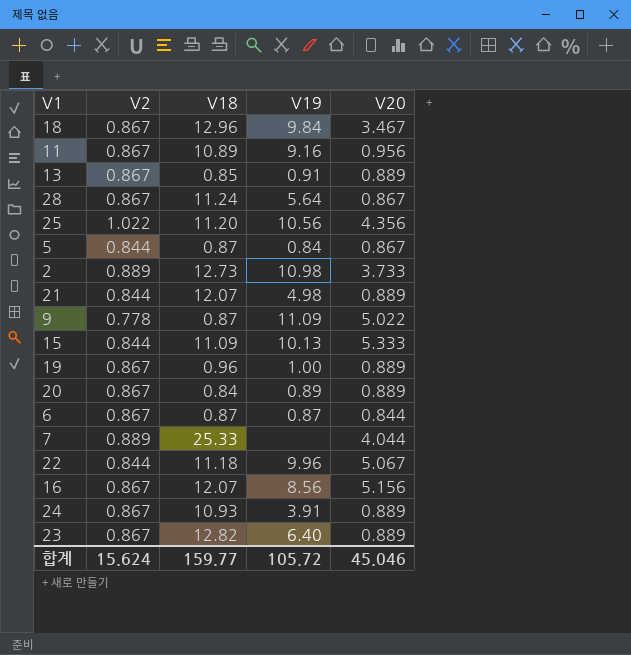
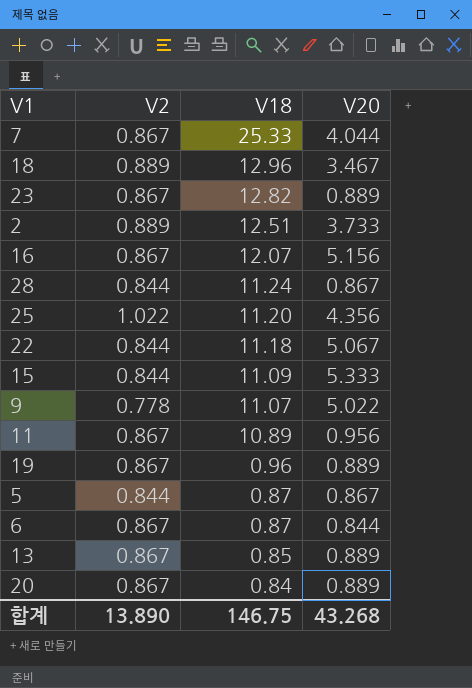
row order: none -> V18 descending
column V19 | position: 4 -> none
row 21: 0.844 | 12.07 | 4.98 | 0.889 -> none
row 24: 0.867 | 10.93 | 3.91 | 0.889 -> none
7 | V2: 0.889 -> 0.867
18 | V2: 0.867 -> 0.889
2 | V18: 12.73 -> 12.51
28 | V2: 0.867 -> 0.844
9 | V18: 0.87 -> 11.07
합계 | V2: 15.624 -> 13.890
합계 | V18: 159.77 -> 146.75
합계 | V20: 45.046 -> 43.268

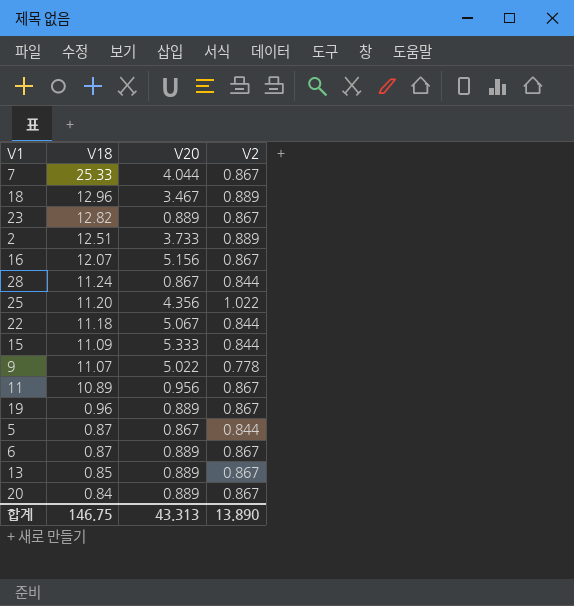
column V2 | position: 2 -> 4
6 | V20: 0.844 -> 0.889
합계 | V20: 43.268 -> 43.313

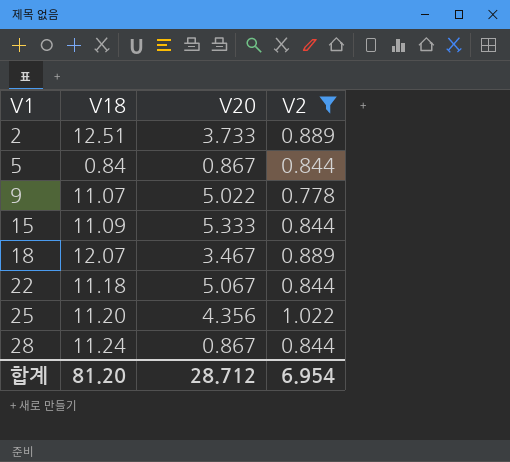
filter: none -> V2 != 0.867
row order: V18 descending -> V1 ascending
5 | V18: 0.87 -> 0.84
18 | V18: 12.96 -> 12.07
합계 | V18: 146.75 -> 81.20
합계 | V20: 43.313 -> 28.712
합계 | V2: 13.890 -> 6.954

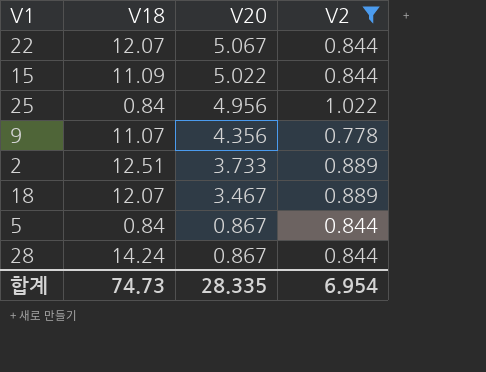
row order: V1 ascending -> V20 descending
22 | V18: 11.18 -> 12.07
15 | V20: 5.333 -> 5.022
25 | V18: 11.20 -> 0.84
25 | V20: 4.356 -> 4.956
9 | V20: 5.022 -> 4.356
28 | V18: 11.24 -> 14.24
합계 | V18: 81.20 -> 74.73
합계 | V20: 28.712 -> 28.335

